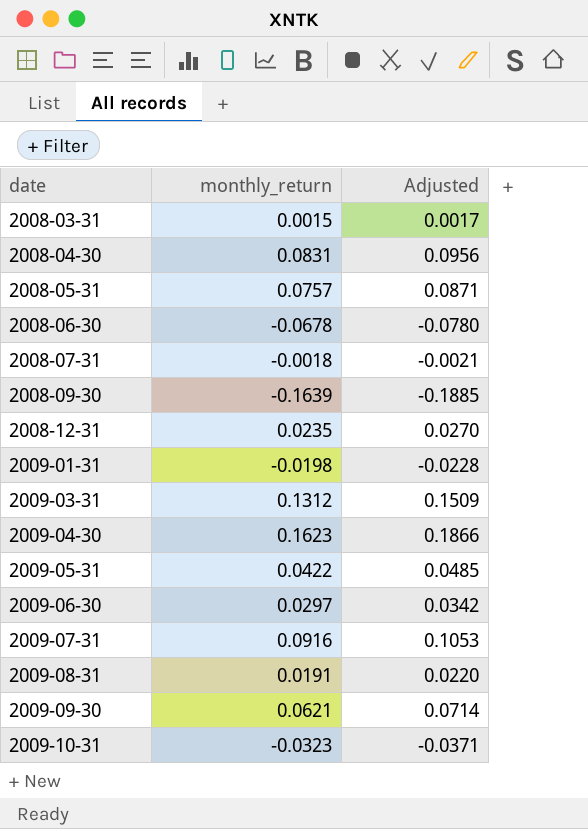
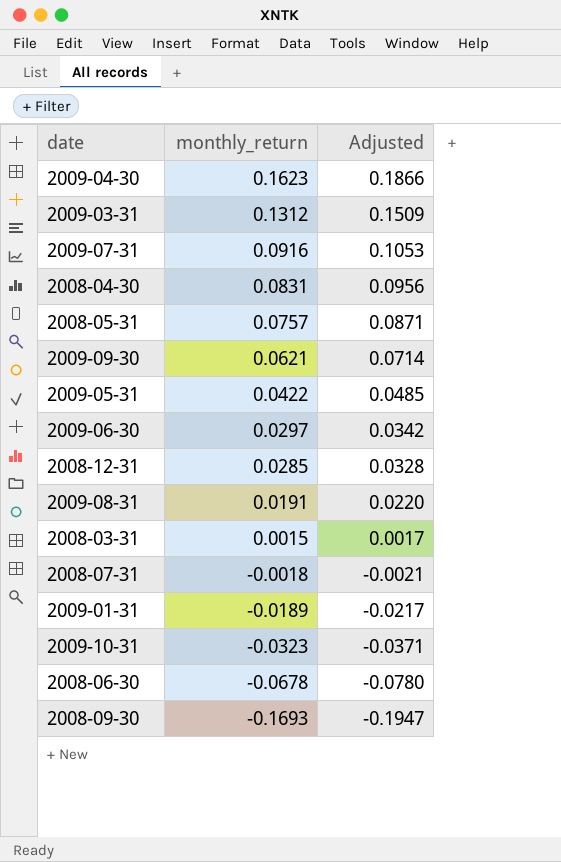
row order: date ascending -> monthly_return descending
2008-12-31 | monthly_return: 0.0235 -> 0.0285
2008-12-31 | Adjusted: 0.0270 -> 0.0328
2009-01-31 | monthly_return: -0.0198 -> -0.0189
2009-01-31 | Adjusted: -0.0228 -> -0.0217
2008-09-30 | monthly_return: -0.1639 -> -0.1693
2008-09-30 | Adjusted: -0.1885 -> -0.1947

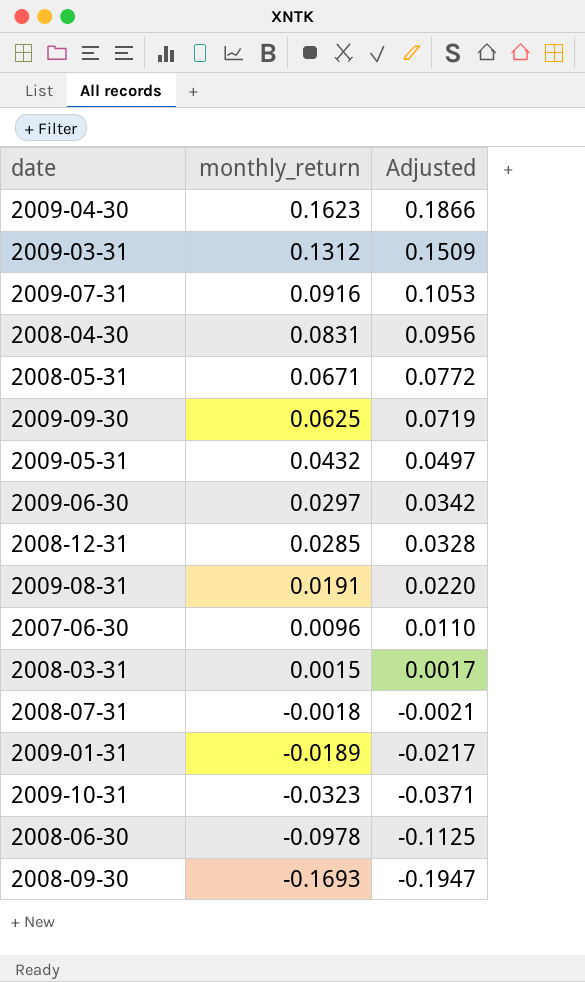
2008-05-31 | monthly_return: 0.0757 -> 0.0671
2008-05-31 | Adjusted: 0.0871 -> 0.0772
2009-09-30 | monthly_return: 0.0621 -> 0.0625
2009-09-30 | Adjusted: 0.0714 -> 0.0719
2009-05-31 | monthly_return: 0.0422 -> 0.0432
2009-05-31 | Adjusted: 0.0485 -> 0.0497
row 2007-06-30: none -> 0.0096 | 0.0110
2008-06-30 | monthly_return: -0.0678 -> -0.0978
2008-06-30 | Adjusted: -0.0780 -> -0.1125

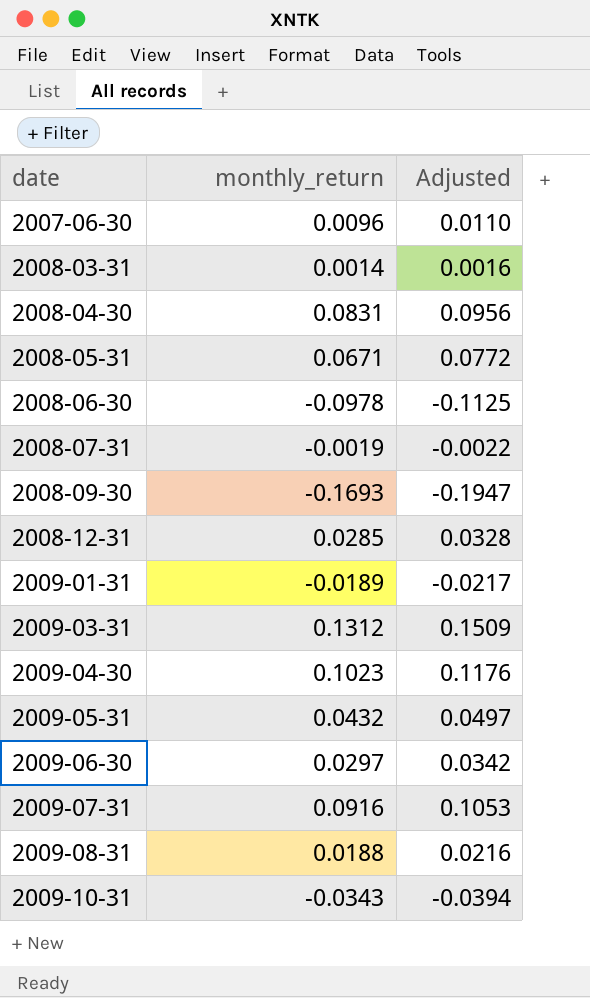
row order: monthly_return descending -> date ascending
row 2009-09-30: 0.0625 | 0.0719 -> none
2008-03-31 | monthly_return: 0.0015 -> 0.0014
2008-03-31 | Adjusted: 0.0017 -> 0.0016
2008-07-31 | monthly_return: -0.0018 -> -0.0019
2008-07-31 | Adjusted: -0.0021 -> -0.0022
2009-04-30 | monthly_return: 0.1623 -> 0.1023
2009-04-30 | Adjusted: 0.1866 -> 0.1176
2009-08-31 | monthly_return: 0.0191 -> 0.0188
2009-08-31 | Adjusted: 0.0220 -> 0.0216
2009-10-31 | monthly_return: -0.0323 -> -0.0343
2009-10-31 | Adjusted: -0.0371 -> -0.0394

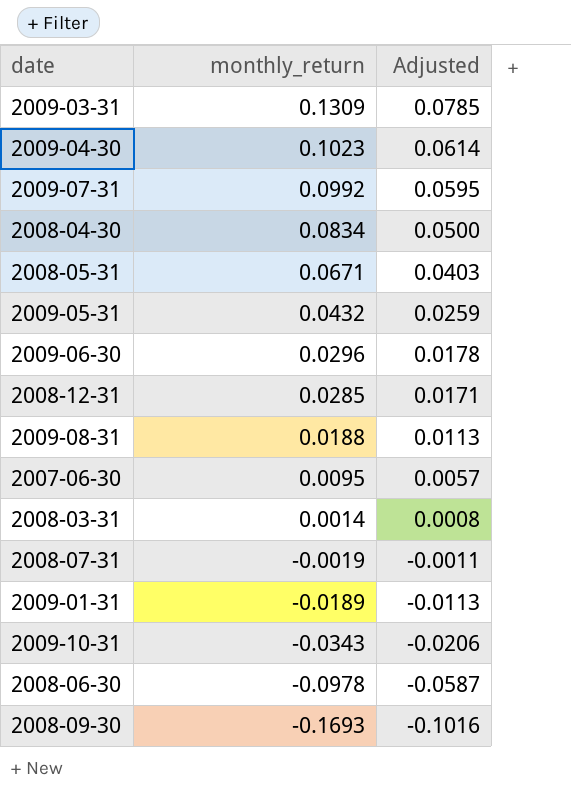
row order: date ascending -> monthly_return descending
column Adjusted | formula: [monthly_return] * 1.15 -> [monthly_return] * 0.6
2009-03-31 | monthly_return: 0.1312 -> 0.1309
2009-07-31 | monthly_return: 0.0916 -> 0.0992
2008-04-30 | monthly_return: 0.0831 -> 0.0834
2009-06-30 | monthly_return: 0.0297 -> 0.0296
2007-06-30 | monthly_return: 0.0096 -> 0.0095

